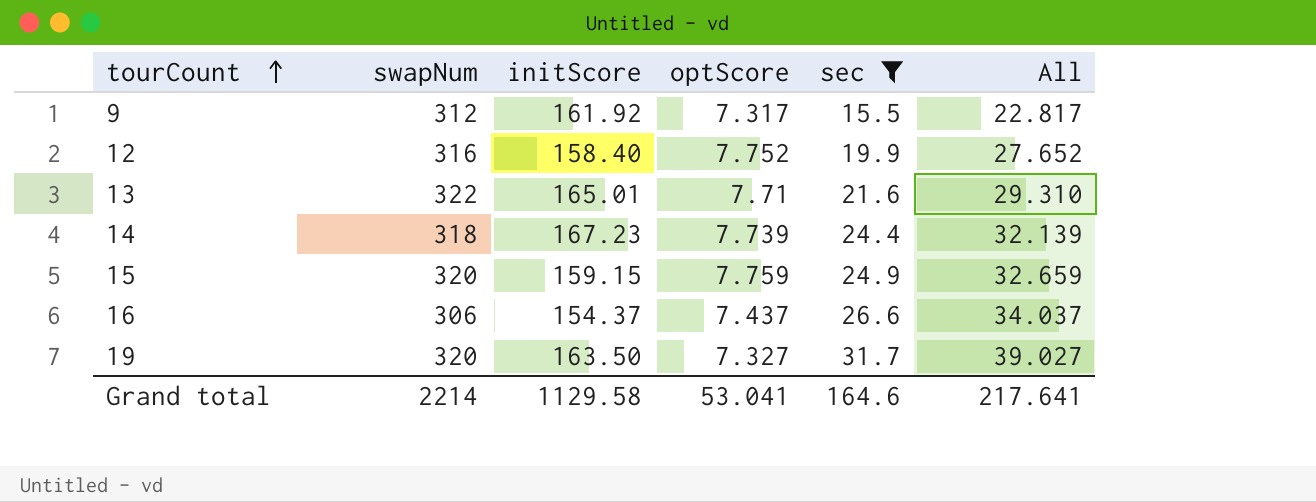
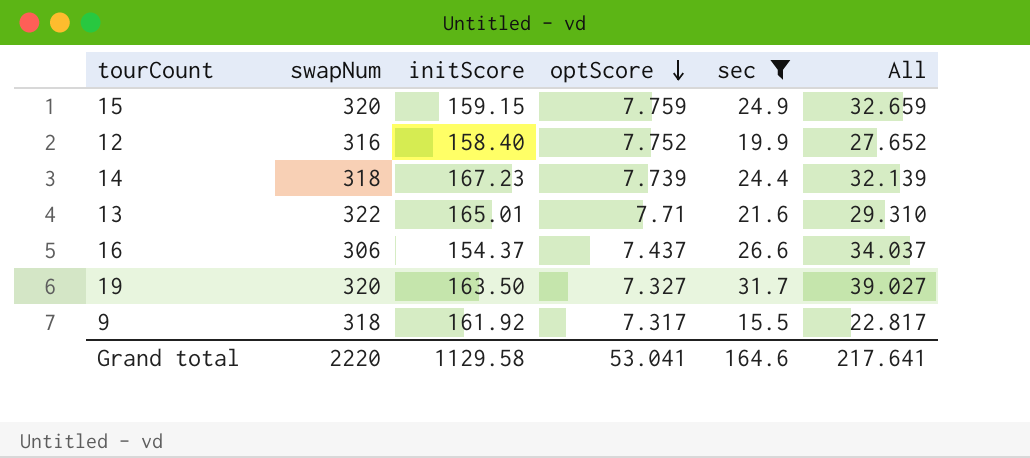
row order: tourCount ascending -> optScore descending
9 | swapNum: 312 -> 318
Grand total | swapNum: 2214 -> 2220

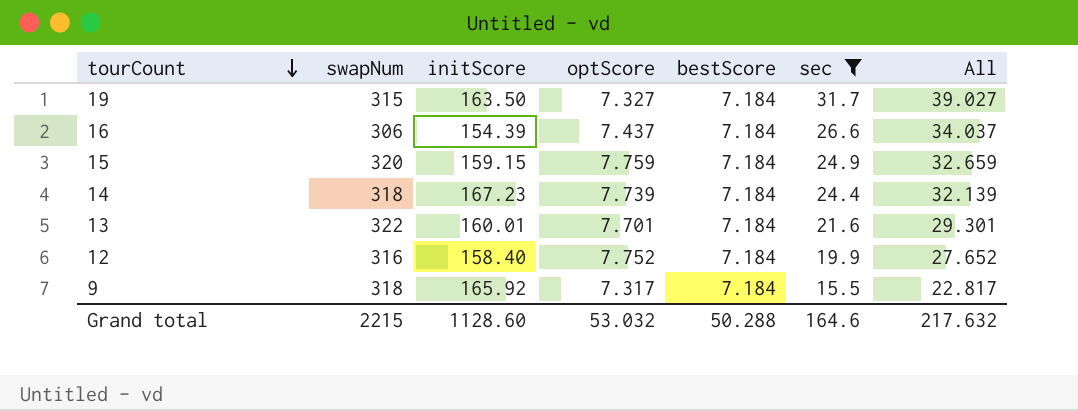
row order: optScore descending -> tourCount descending
column bestScore | position: none -> 5
19 | swapNum: 320 -> 315
16 | initScore: 154.37 -> 154.39
13 | initScore: 165.01 -> 160.01
13 | optScore: 7.71 -> 7.701
13 | All: 29.310 -> 29.301
9 | initScore: 161.92 -> 165.92
Grand total | swapNum: 2220 -> 2215
Grand total | initScore: 1129.58 -> 1128.60
Grand total | optScore: 53.041 -> 53.032
Grand total | All: 217.641 -> 217.632

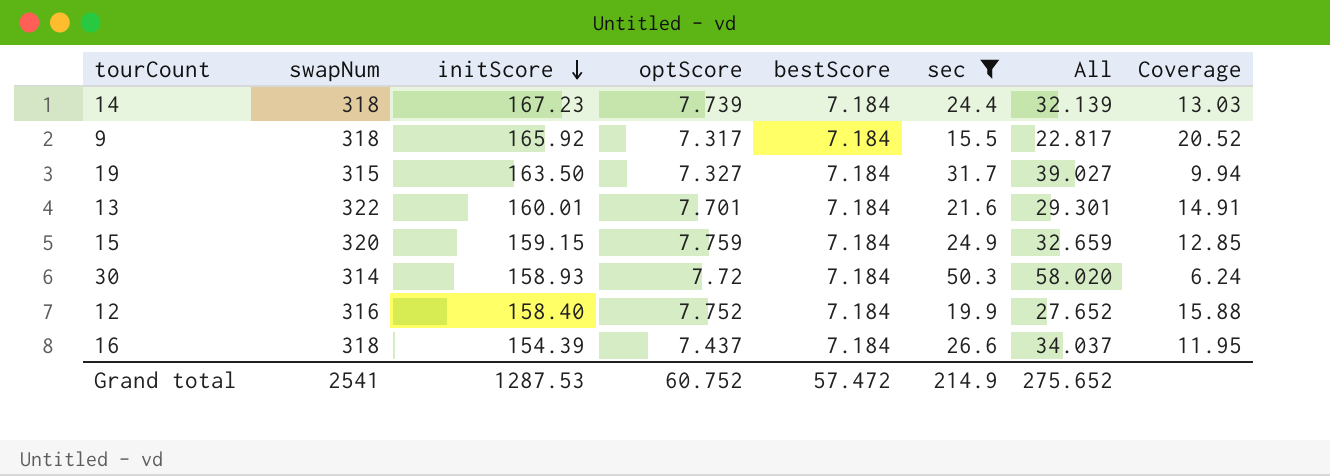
row order: tourCount descending -> initScore descending
column Coverage | formula: none -> [swapNum] / [sec]
row 30: none -> 314 | 158.93 | 7.72 | 7.184 | 50.3 | 58.020 | 6.24
16 | swapNum: 306 -> 318
Grand total | swapNum: 2215 -> 2541
Grand total | initScore: 1128.60 -> 1287.53
Grand total | optScore: 53.032 -> 60.752
Grand total | bestScore: 50.288 -> 57.472
Grand total | sec: 164.6 -> 214.9
Grand total | All: 217.632 -> 275.652

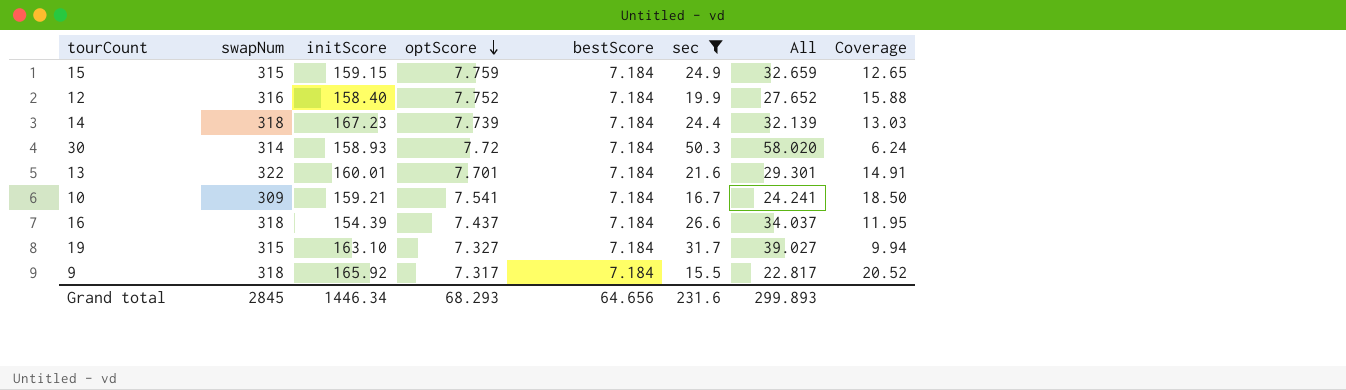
row order: initScore descending -> optScore descending
15 | swapNum: 320 -> 315
15 | Coverage: 12.85 -> 12.65
row 10: none -> 309 | 159.21 | 7.541 | 7.184 | 16.7 | 24.241 | 18.50
19 | initScore: 163.50 -> 163.10
Grand total | swapNum: 2541 -> 2845
Grand total | initScore: 1287.53 -> 1446.34
Grand total | optScore: 60.752 -> 68.293
Grand total | bestScore: 57.472 -> 64.656
Grand total | sec: 214.9 -> 231.6
Grand total | All: 275.652 -> 299.893

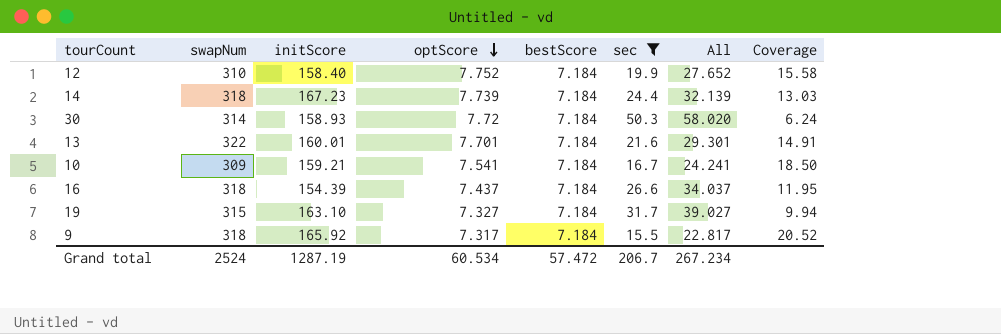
row 15: 315 | 159.15 | 7.759 | 7.184 | 24.9 | 32.659 | 12.65 -> none
12 | swapNum: 316 -> 310
12 | Coverage: 15.88 -> 15.58
Grand total | swapNum: 2845 -> 2524
Grand total | initScore: 1446.34 -> 1287.19
Grand total | optScore: 68.293 -> 60.534
Grand total | bestScore: 64.656 -> 57.472
Grand total | sec: 231.6 -> 206.7
Grand total | All: 299.893 -> 267.234

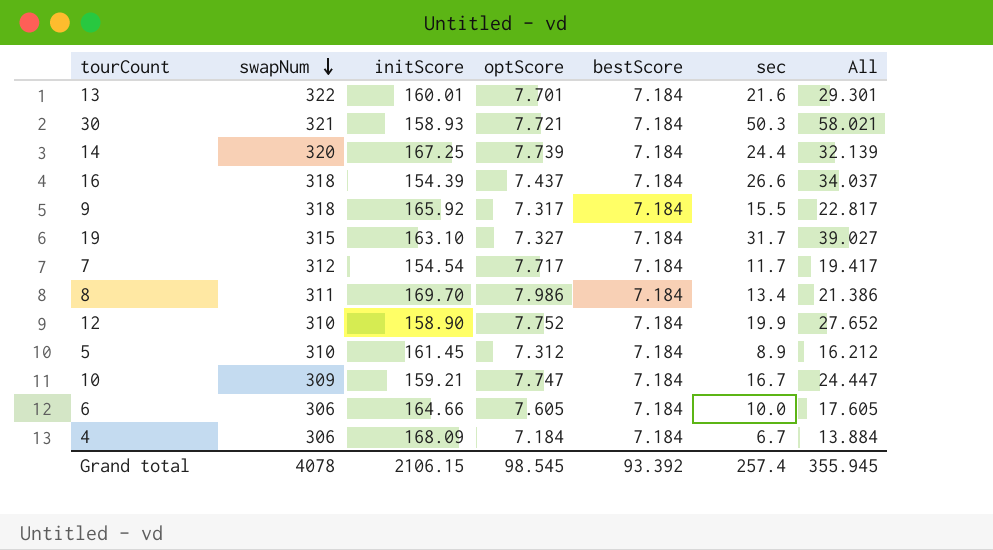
filter: sec >= 15.5 -> none
row order: optScore descending -> swapNum descending
column Coverage | formula: [swapNum] / [sec] -> none
30 | swapNum: 314 -> 321
30 | optScore: 7.72 -> 7.721
30 | All: 58.020 -> 58.021
14 | swapNum: 318 -> 320
14 | initScore: 167.23 -> 167.25
12 | initScore: 158.40 -> 158.90
10 | optScore: 7.541 -> 7.747
10 | All: 24.241 -> 24.447
Grand total | swapNum: 2524 -> 4078
Grand total | initScore: 1287.19 -> 2106.15
Grand total | optScore: 60.534 -> 98.545
Grand total | bestScore: 57.472 -> 93.392
Grand total | sec: 206.7 -> 257.4
Grand total | All: 267.234 -> 355.945

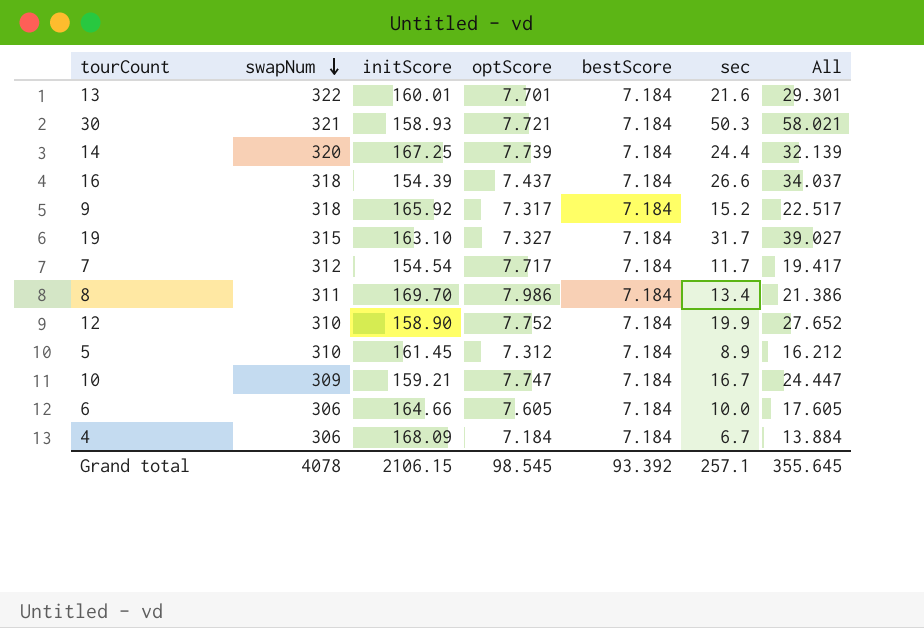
9 | sec: 15.5 -> 15.2
9 | All: 22.817 -> 22.517
Grand total | sec: 257.4 -> 257.1
Grand total | All: 355.945 -> 355.645

